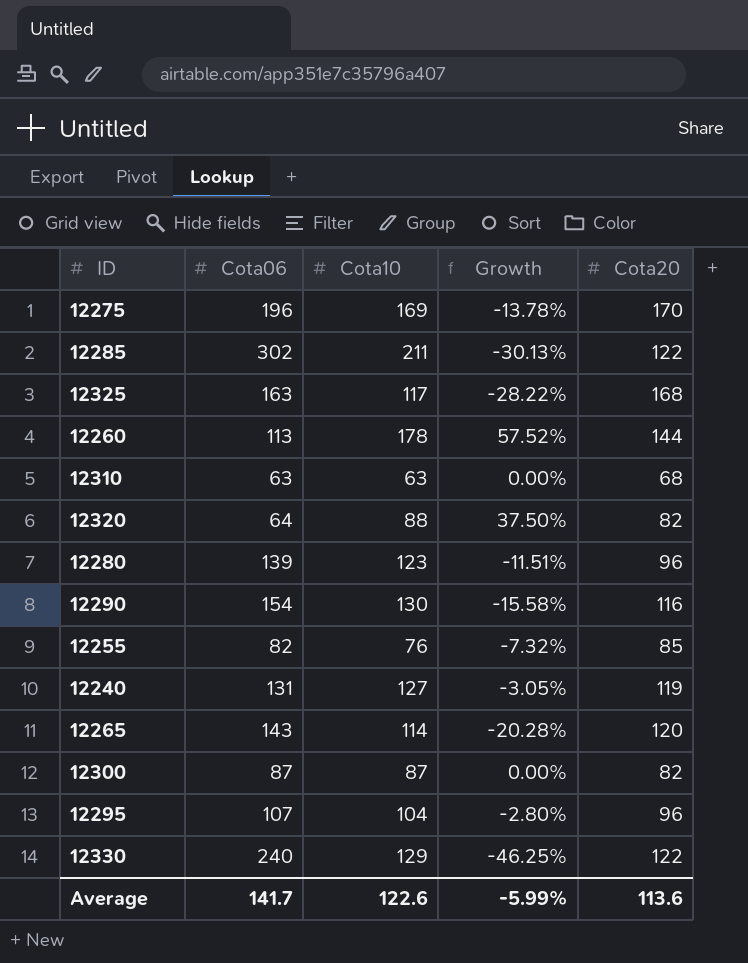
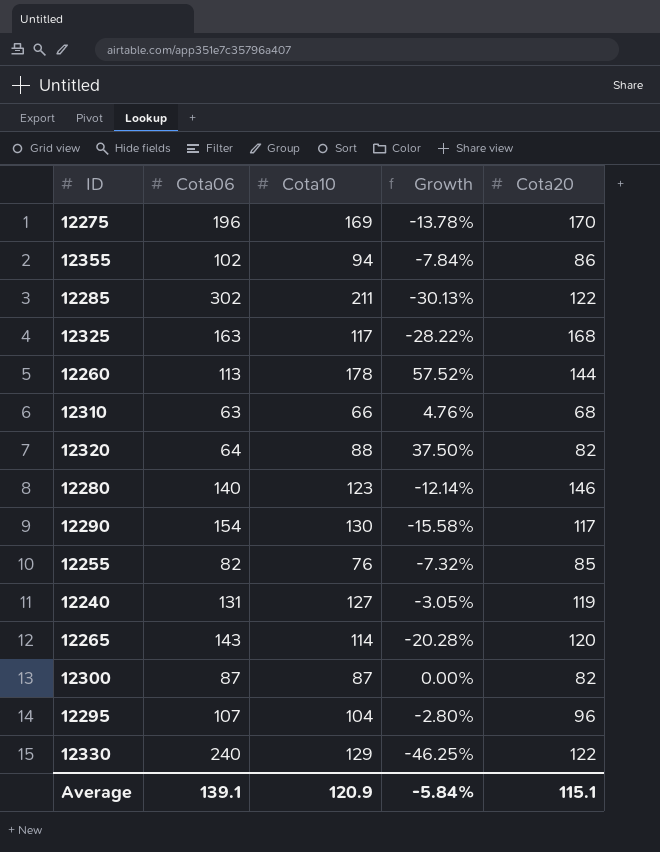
row 12355: none -> 102 | 94 | -7.84% | 86
12310 | Cota10: 63 -> 66
12310 | Growth: 0.00% -> 4.76%
12280 | Cota06: 139 -> 140
12280 | Growth: -11.51% -> -12.14%
12280 | Cota20: 96 -> 146
12290 | Cota20: 116 -> 117
Average | Cota06: 141.7 -> 139.1
Average | Cota10: 122.6 -> 120.9
Average | Growth: -5.99% -> -5.84%
Average | Cota20: 113.6 -> 115.1

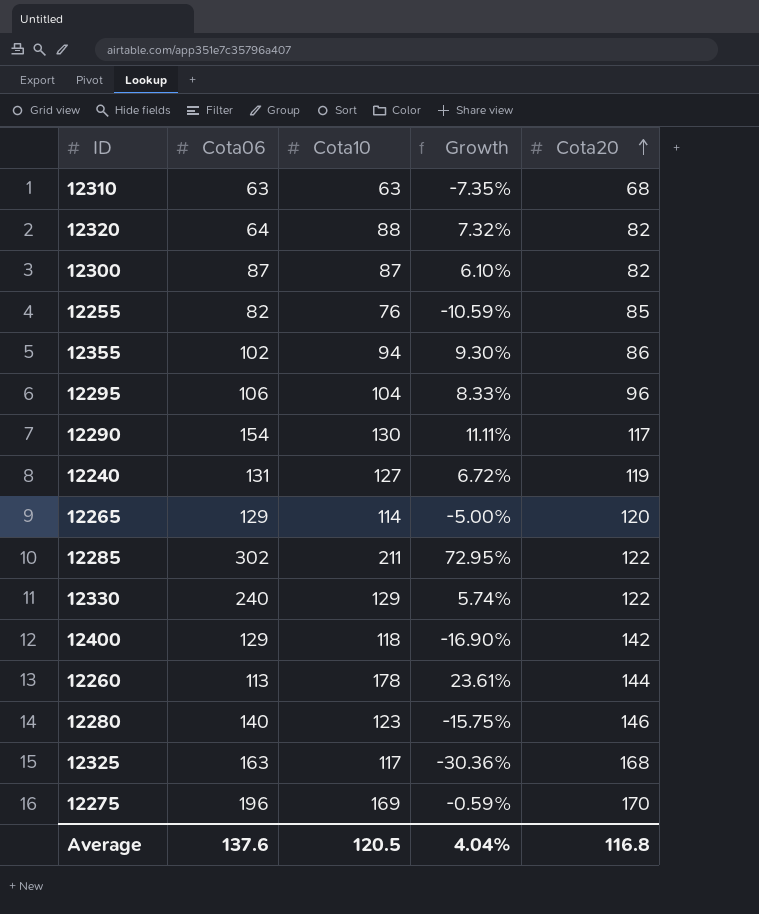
row order: none -> Cota20 ascending
column Growth | formula: ([Cota10] - [Cota06]) / [Cota06] -> ([Cota10] - [Cota20]) / [Cota20]
12310 | Cota10: 66 -> 63
12295 | Cota06: 107 -> 106
12265 | Cota06: 143 -> 129
row 12400: none -> 129 | 118 | -16.90% | 142
Average | Cota06: 139.1 -> 137.6
Average | Cota10: 120.9 -> 120.5
Average | Growth: -5.84% -> 4.04%
Average | Cota20: 115.1 -> 116.8

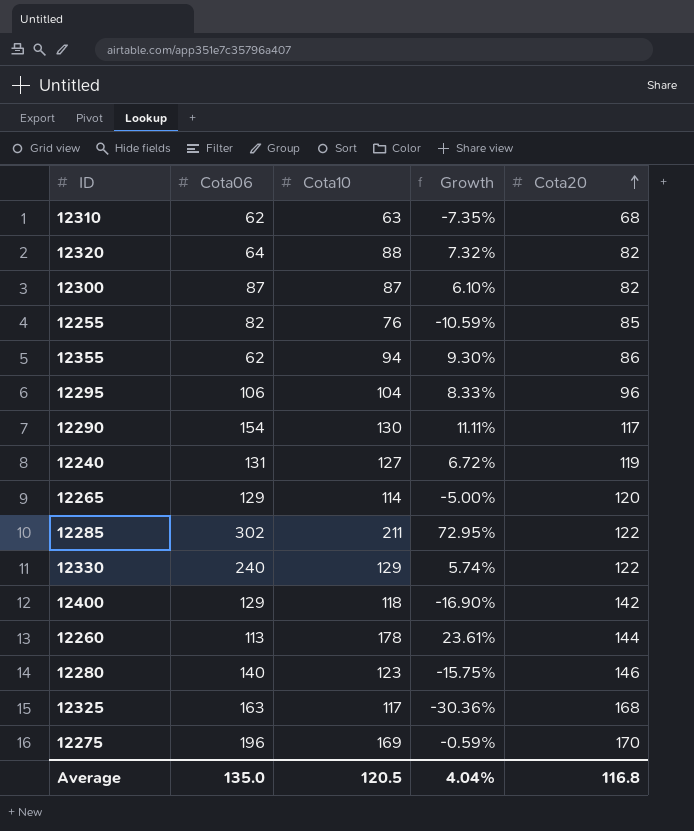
12310 | Cota06: 63 -> 62
12355 | Cota06: 102 -> 62
Average | Cota06: 137.6 -> 135.0

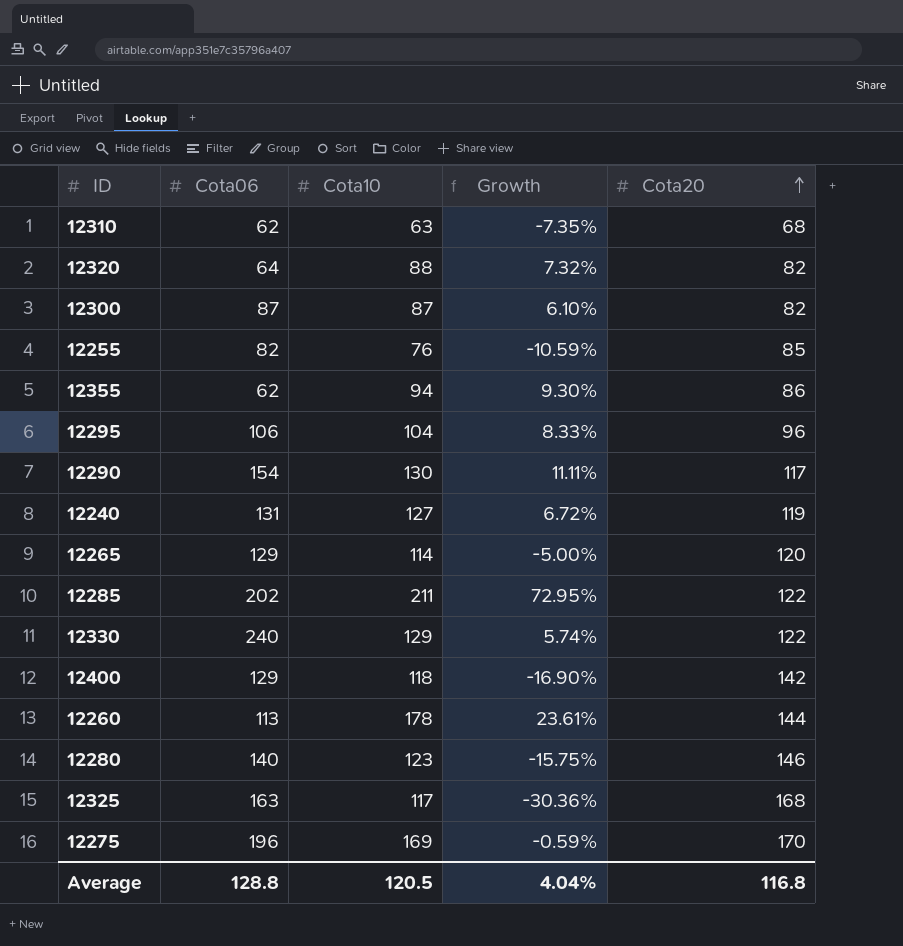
12285 | Cota06: 302 -> 202
Average | Cota06: 135.0 -> 128.8

